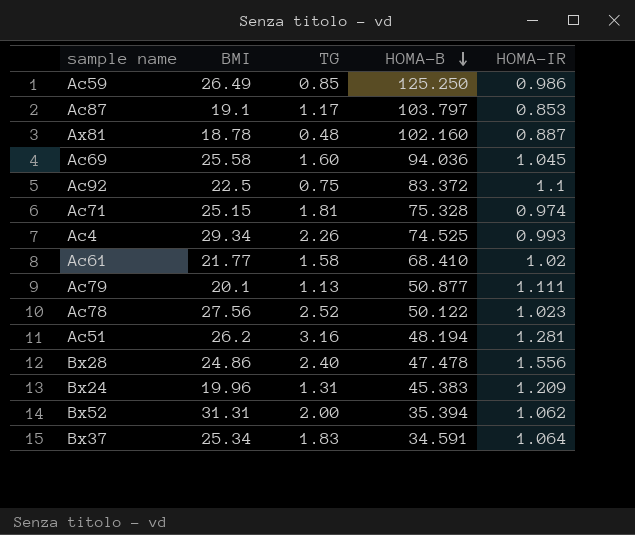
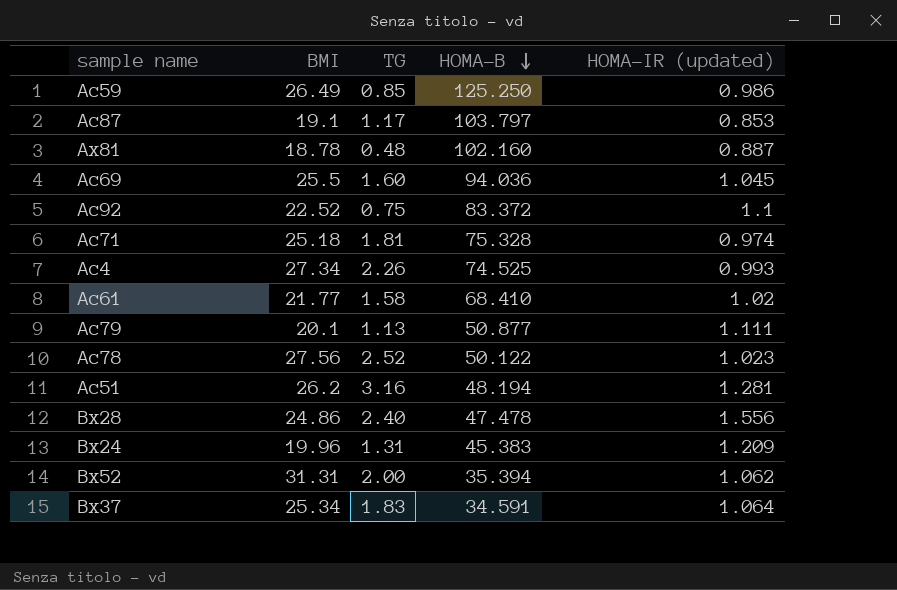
column name: HOMA-IR -> HOMA-IR (updated)
Ac69 | BMI: 25.58 -> 25.5
Ac92 | BMI: 22.5 -> 22.52
Ac71 | BMI: 25.15 -> 25.18
Ac4 | BMI: 29.34 -> 27.34

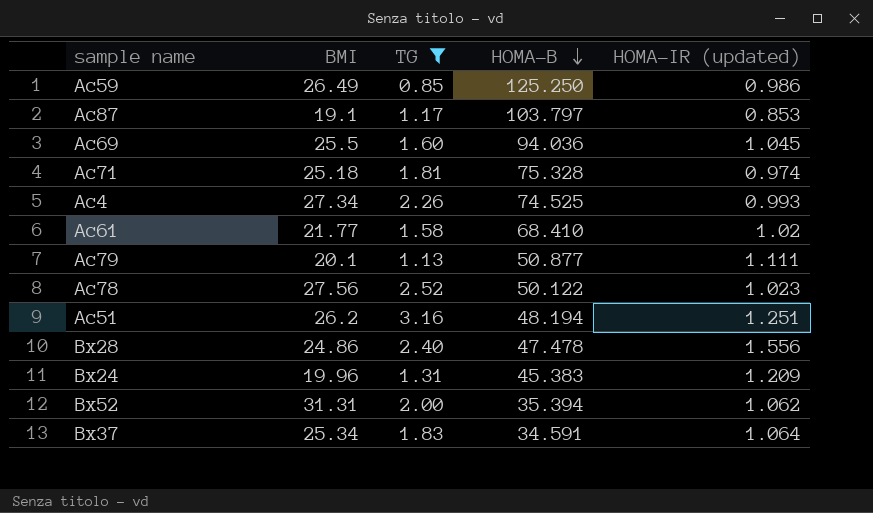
filter: none -> TG >= 0.85
Ac51 | HOMA-IR (updated): 1.281 -> 1.251

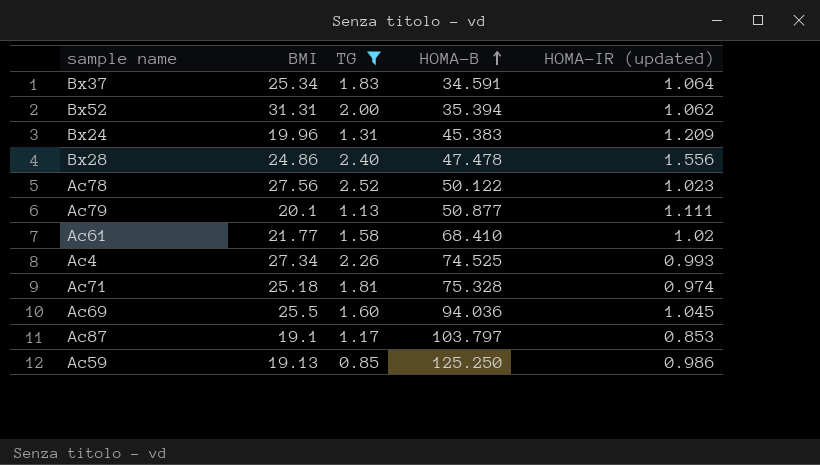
row order: HOMA-B descending -> HOMA-B ascending
row Ac51: 26.2 | 3.16 | 48.194 | 1.251 -> none
Ac59 | BMI: 26.49 -> 19.13

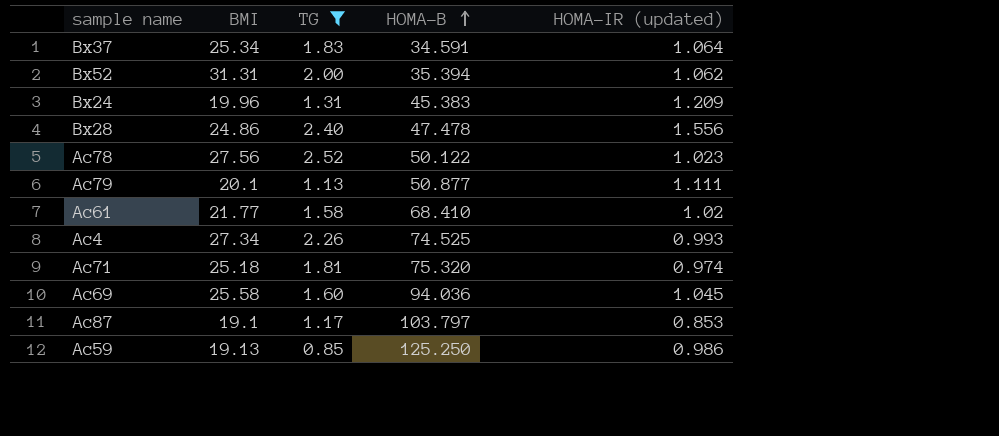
Ac71 | HOMA-B: 75.328 -> 75.320
Ac69 | BMI: 25.5 -> 25.58

